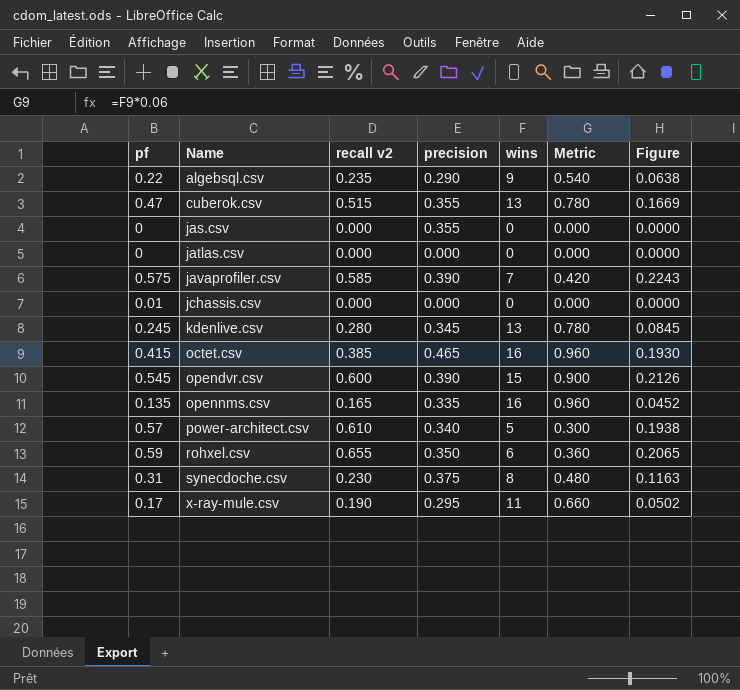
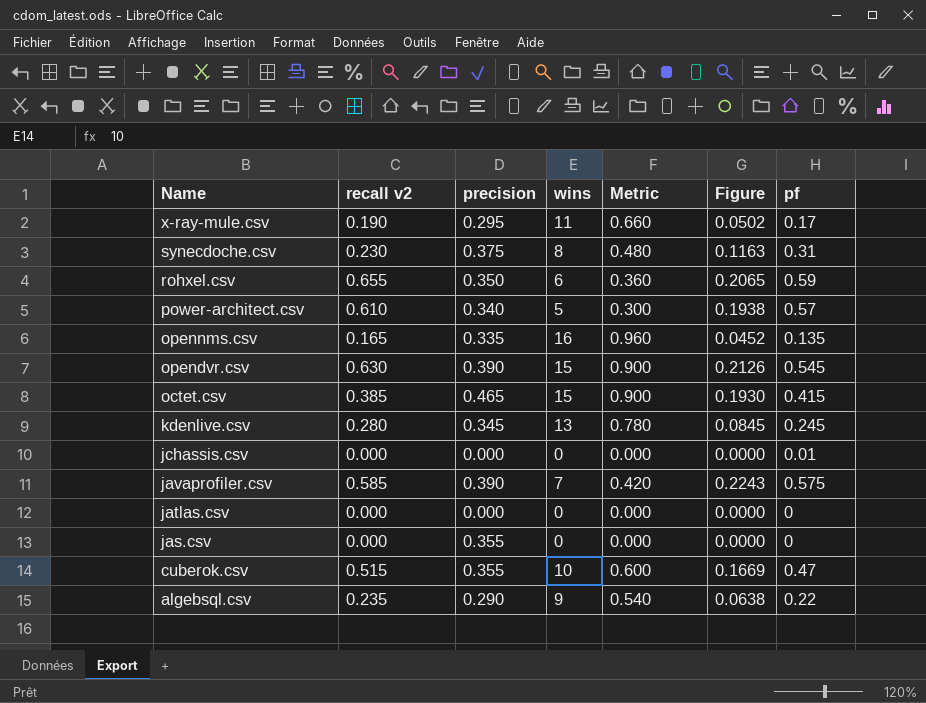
row order: Name ascending -> Name descending
column pf | position: 1 -> 7
opendvr.csv | recall v2: 0.600 -> 0.630
octet.csv | wins: 16 -> 15
octet.csv | Metric: 0.960 -> 0.900
cuberok.csv | wins: 13 -> 10
cuberok.csv | Metric: 0.780 -> 0.600

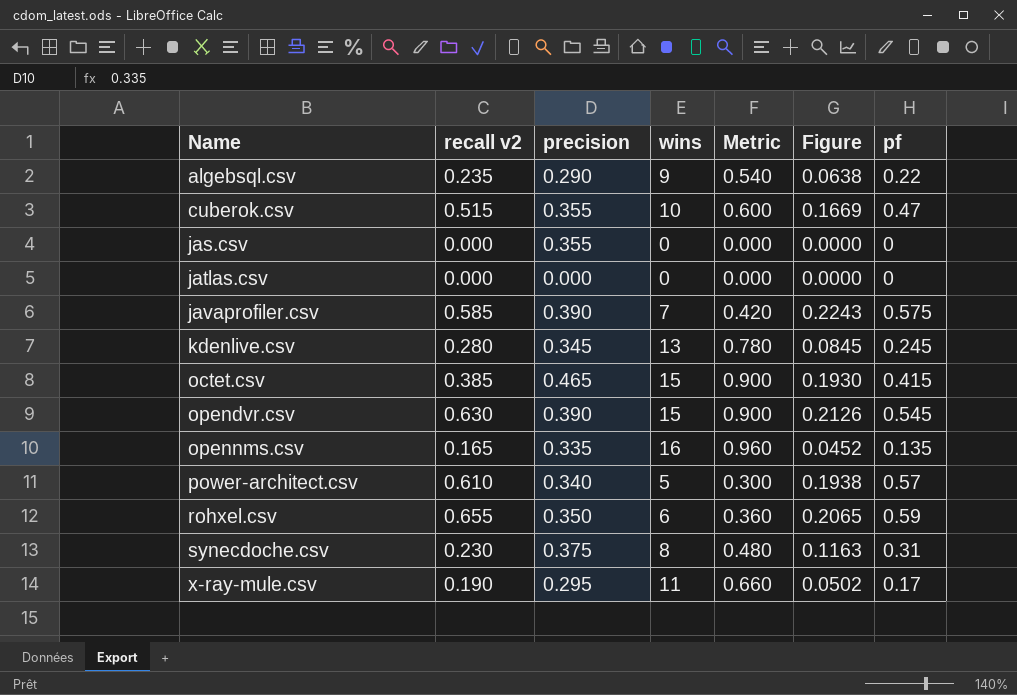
row order: Name descending -> Name ascending
row jchassis.csv: 0.000 | 0.000 | 0 | 0.000 | 0.0000 | 0.01 -> none

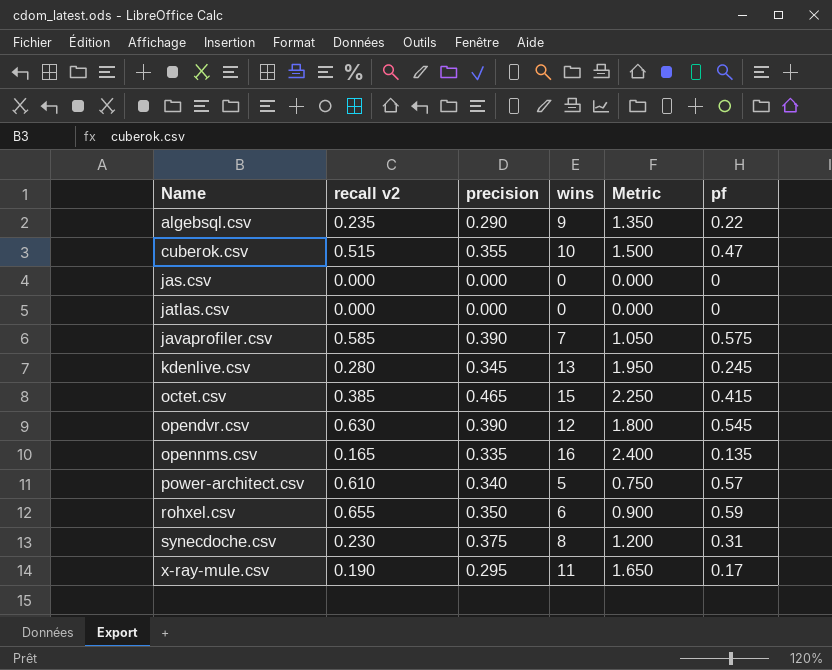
column Figure | formula: [precision] * [pf] -> none
column Metric | formula: [wins] * 0.06 -> [wins] * 0.15
jas.csv | precision: 0.355 -> 0.000
opendvr.csv | wins: 15 -> 12

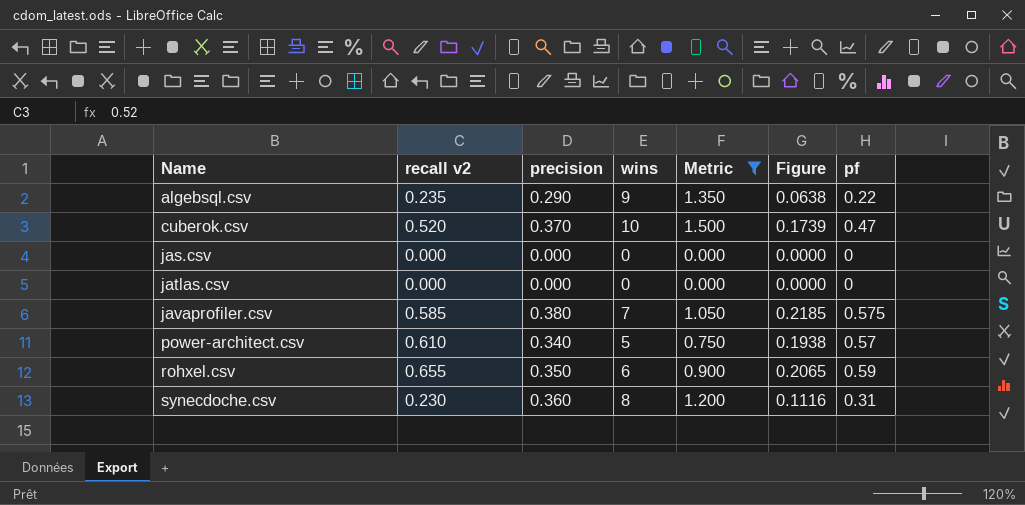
filter: none -> Metric <= 1.500
column Figure | formula: none -> [precision] * [pf]
cuberok.csv | recall v2: 0.515 -> 0.520
cuberok.csv | precision: 0.355 -> 0.370
javaprofiler.csv | precision: 0.390 -> 0.380
synecdoche.csv | precision: 0.375 -> 0.360

